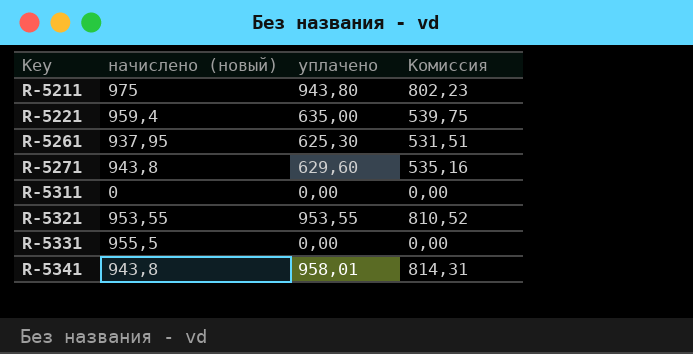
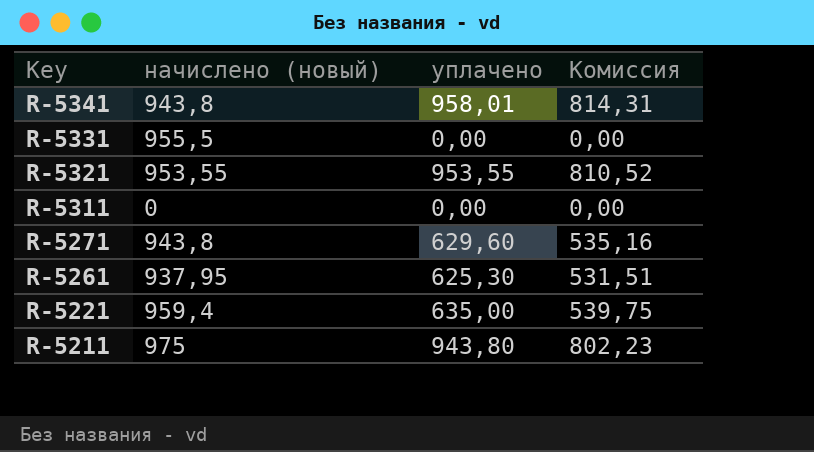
row order: Key ascending -> Key descending

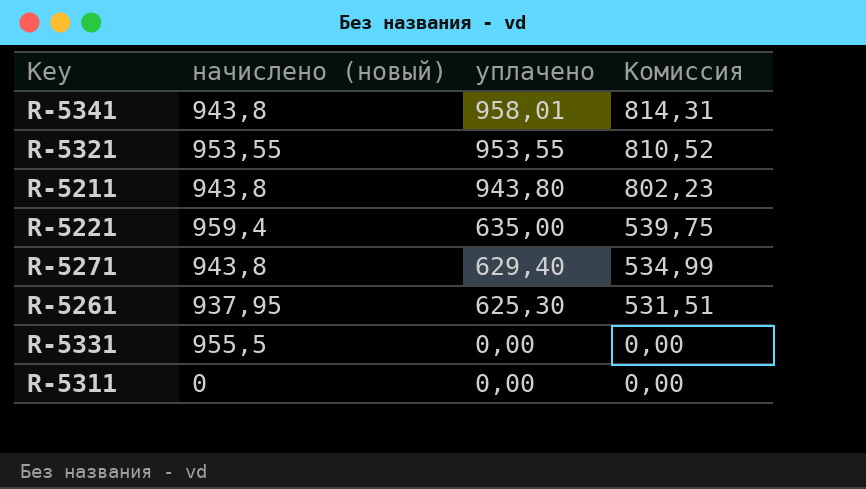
row order: Key descending -> уплачено descending
R-5211 | начислено (новый): 975 -> 943,8
R-5271 | уплачено: 629,60 -> 629,40
R-5271 | Комиссия: 535,16 -> 534,99

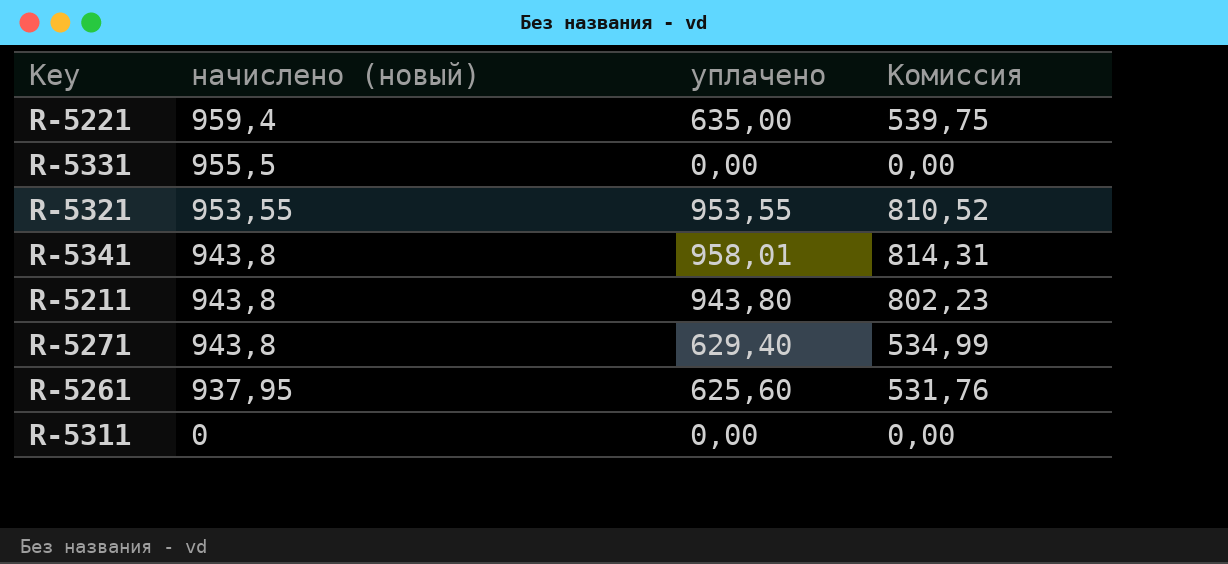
row order: уплачено descending -> начислено (новый) descending
R-5261 | уплачено: 625,30 -> 625,60
R-5261 | Комиссия: 531,51 -> 531,76

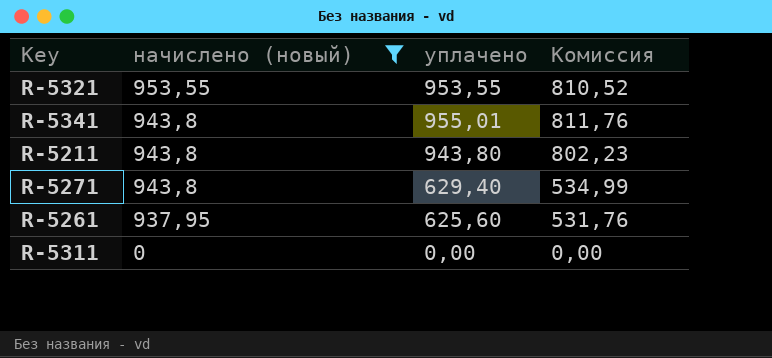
filter: none -> начислено (новый) <= 953,55
R-5341 | уплачено: 958,01 -> 955,01
R-5341 | Комиссия: 814,31 -> 811,76

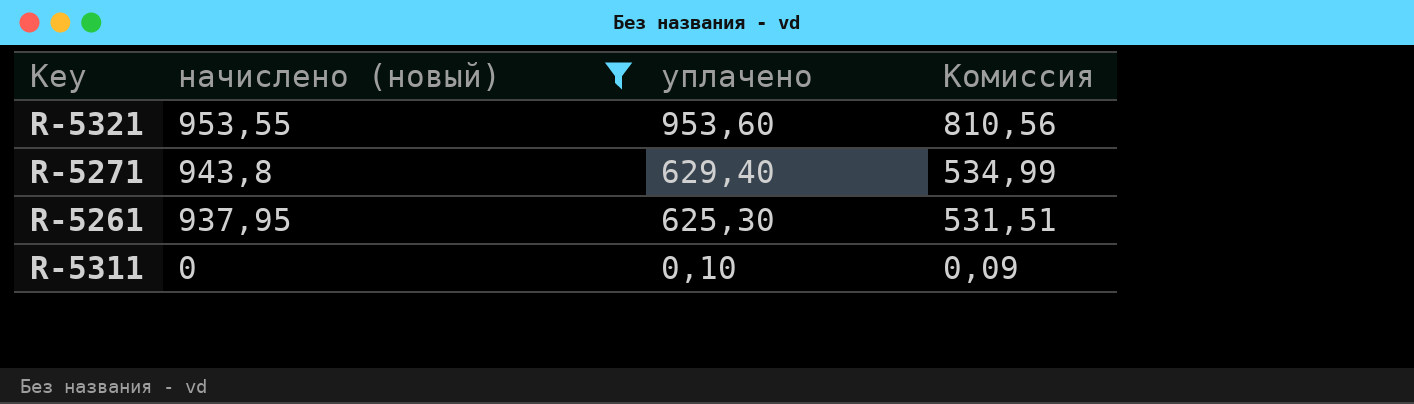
row R-5341: 943,8 | 955,01 | 811,76 -> none
row R-5211: 943,8 | 943,80 | 802,23 -> none
R-5321 | уплачено: 953,55 -> 953,60
R-5321 | Комиссия: 810,52 -> 810,56
R-5261 | уплачено: 625,60 -> 625,30
R-5261 | Комиссия: 531,76 -> 531,51
R-5311 | уплачено: 0,00 -> 0,10
R-5311 | Комиссия: 0,00 -> 0,09

